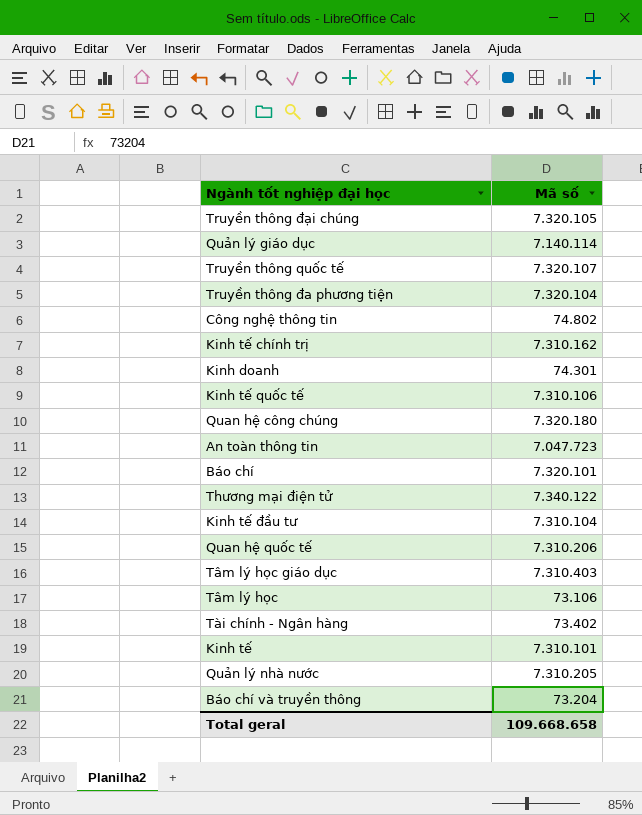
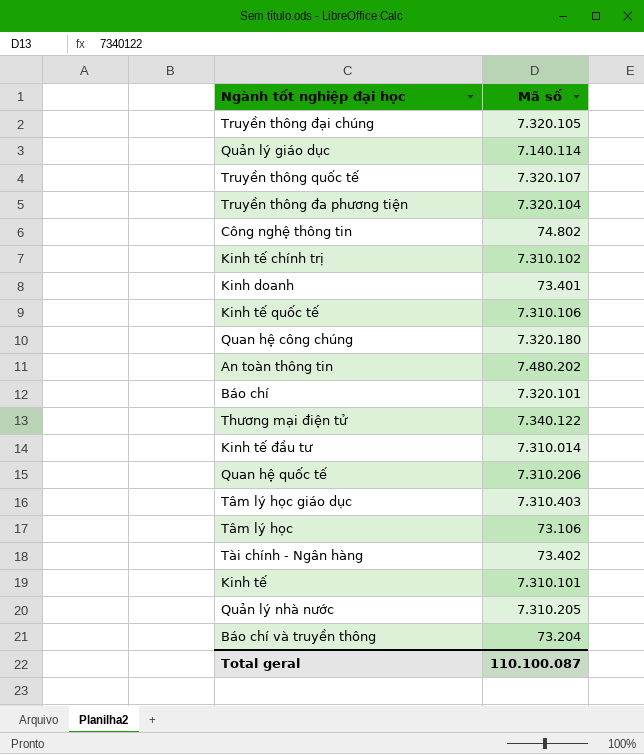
Kinh tế chính trị | Mã số: 7.310.162 -> 7.310.102
Kinh doanh | Mã số: 74.301 -> 73.401
An toàn thông tin | Mã số: 7.047.723 -> 7.480.202
Kinh tế đầu tư | Mã số: 7.310.104 -> 7.310.014
Total geral | Mã số: 109.668.658 -> 110.100.087

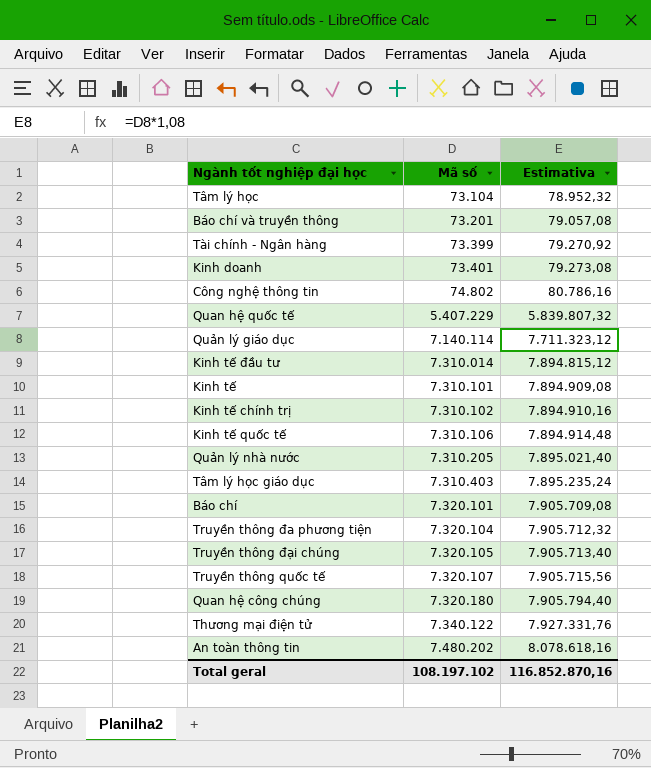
row order: none -> Mã số ascending
column Estimativa | formula: none -> [Mã số] * 1,08
Tâm lý học | Mã số: 73.106 -> 73.104
Báo chí và truyền thông | Mã số: 73.204 -> 73.201
Tài chính - Ngân hàng | Mã số: 73.402 -> 73.399
Quan hệ quốc tế | Mã số: 7.310.206 -> 5.407.229
Total geral | Mã số: 110.100.087 -> 108.197.102

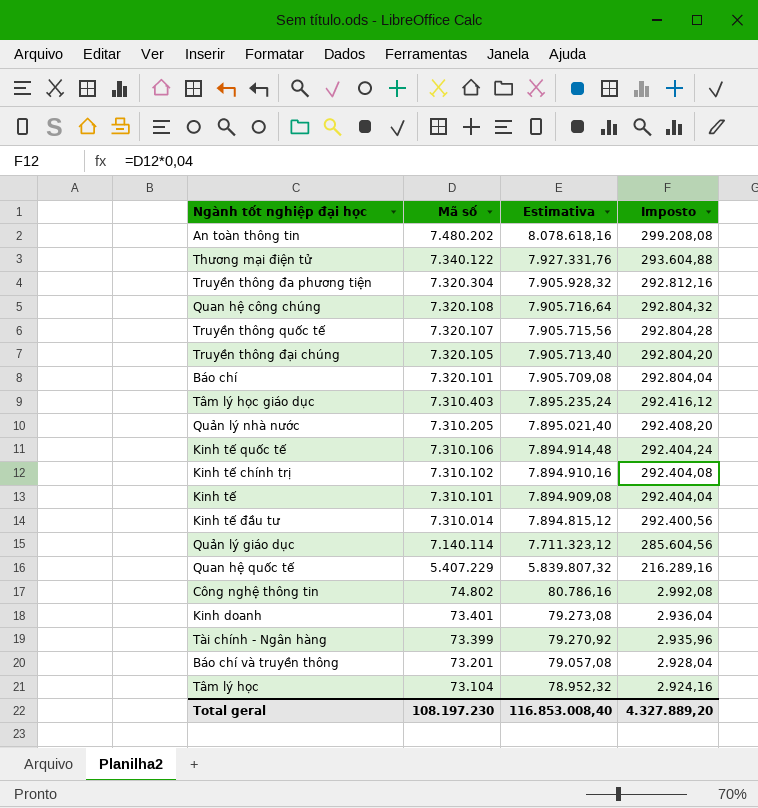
row order: Mã số ascending -> Mã số descending
column Imposto | formula: none -> [Mã số] * 0,04
Truyền thông đa phương tiện | Mã số: 7.320.104 -> 7.320.304
Truyền thông đa phương tiện | Estimativa: 7.905.712,32 -> 7.905.928,32
Quan hệ công chúng | Mã số: 7.320.180 -> 7.320.108
Quan hệ công chúng | Estimativa: 7.905.794,40 -> 7.905.716,64
Total geral | Mã số: 108.197.102 -> 108.197.230
Total geral | Estimativa: 116.852.870,16 -> 116.853.008,40

